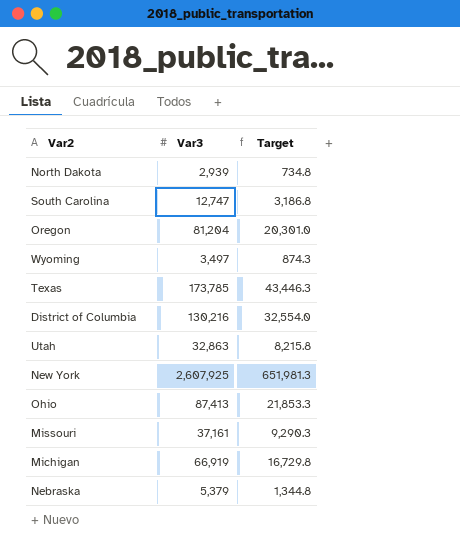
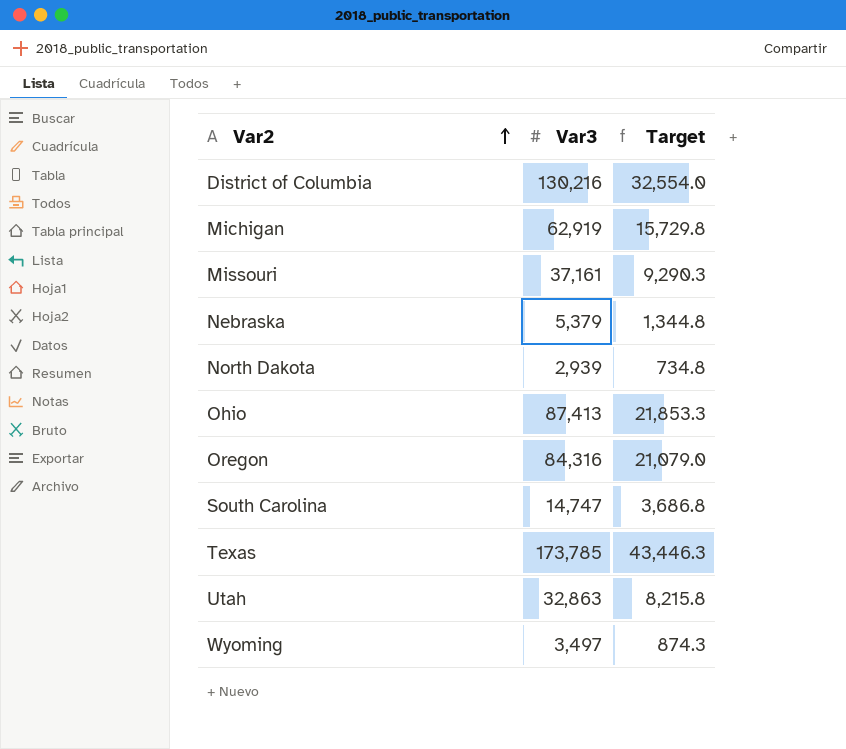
row order: none -> Var2 ascending
row New York: 2,607,925 | 651,981.3 -> none
Michigan | Var3: 66,919 -> 62,919
Michigan | Target: 16,729.8 -> 15,729.8
Oregon | Var3: 81,204 -> 84,316
Oregon | Target: 20,301.0 -> 21,079.0
South Carolina | Var3: 12,747 -> 14,747
South Carolina | Target: 3,186.8 -> 3,686.8

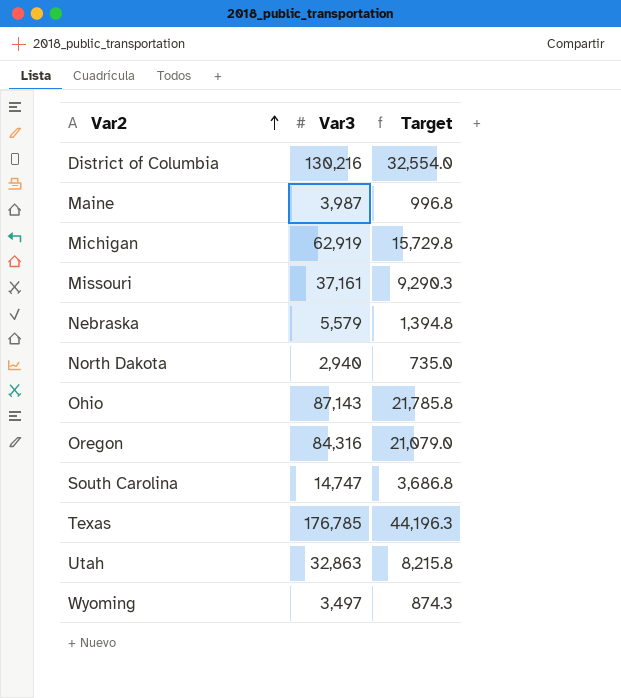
row Maine: none -> 3,987 | 996.8
Nebraska | Var3: 5,379 -> 5,579
Nebraska | Target: 1,344.8 -> 1,394.8
North Dakota | Var3: 2,939 -> 2,940
North Dakota | Target: 734.8 -> 735.0
Ohio | Var3: 87,413 -> 87,143
Ohio | Target: 21,853.3 -> 21,785.8
Texas | Var3: 173,785 -> 176,785
Texas | Target: 43,446.3 -> 44,196.3

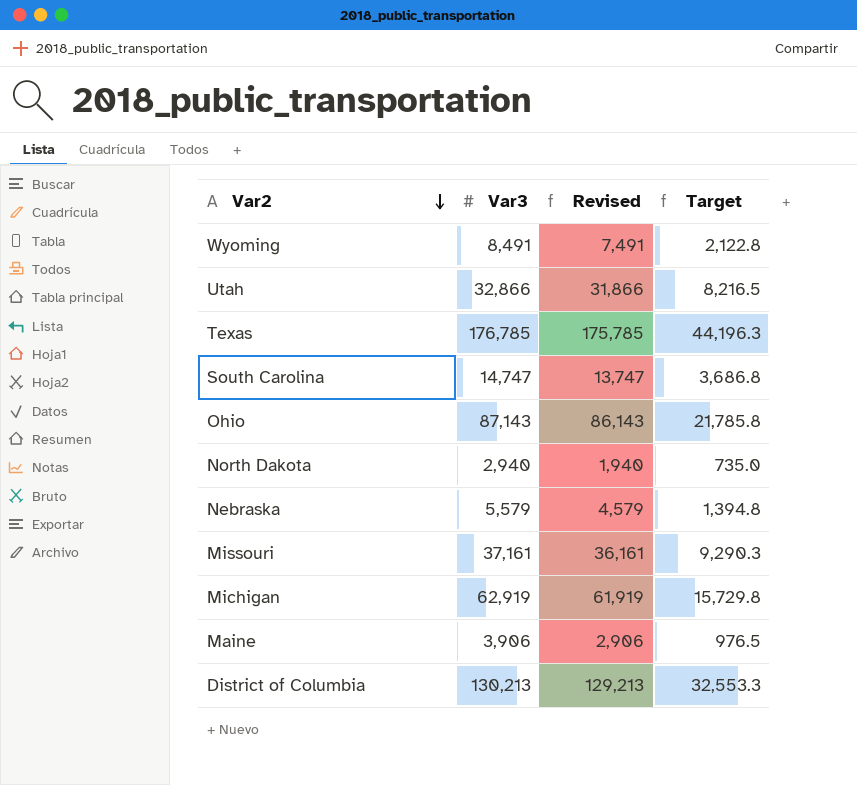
row order: Var2 ascending -> Var2 descending
column Revised | formula: none -> [Var3] - 1000
row Oregon: 84,316 | 21,079.0 -> none
Wyoming | Var3: 3,497 -> 8,491
Wyoming | Target: 874.3 -> 2,122.8
Utah | Var3: 32,863 -> 32,866
Utah | Target: 8,215.8 -> 8,216.5
Maine | Var3: 3,987 -> 3,906
Maine | Target: 996.8 -> 976.5
District of Columbia | Var3: 130,216 -> 130,213
District of Columbia | Target: 32,554.0 -> 32,553.3

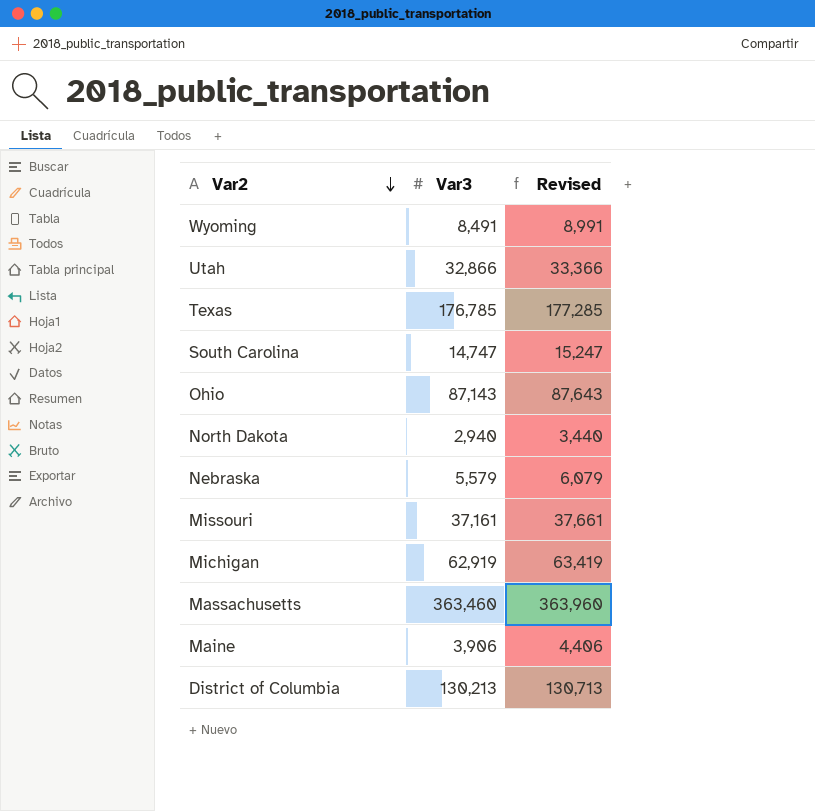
column Target | formula: [Var3] * 0.25 -> none
column Revised | formula: [Var3] - 1000 -> [Var3] + 500
row Massachusetts: none -> 363,460 | 363,960

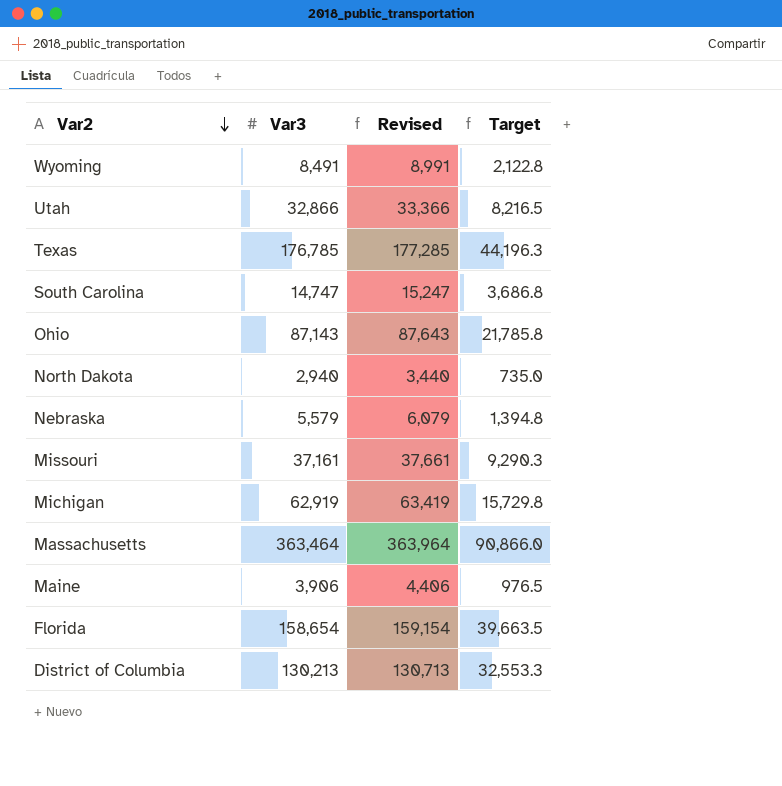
column Target | formula: none -> [Var3] * 0.25
Massachusetts | Var3: 363,460 -> 363,464
Massachusetts | Revised: 363,960 -> 363,964
row Florida: none -> 158,654 | 159,154 | 39,663.5

